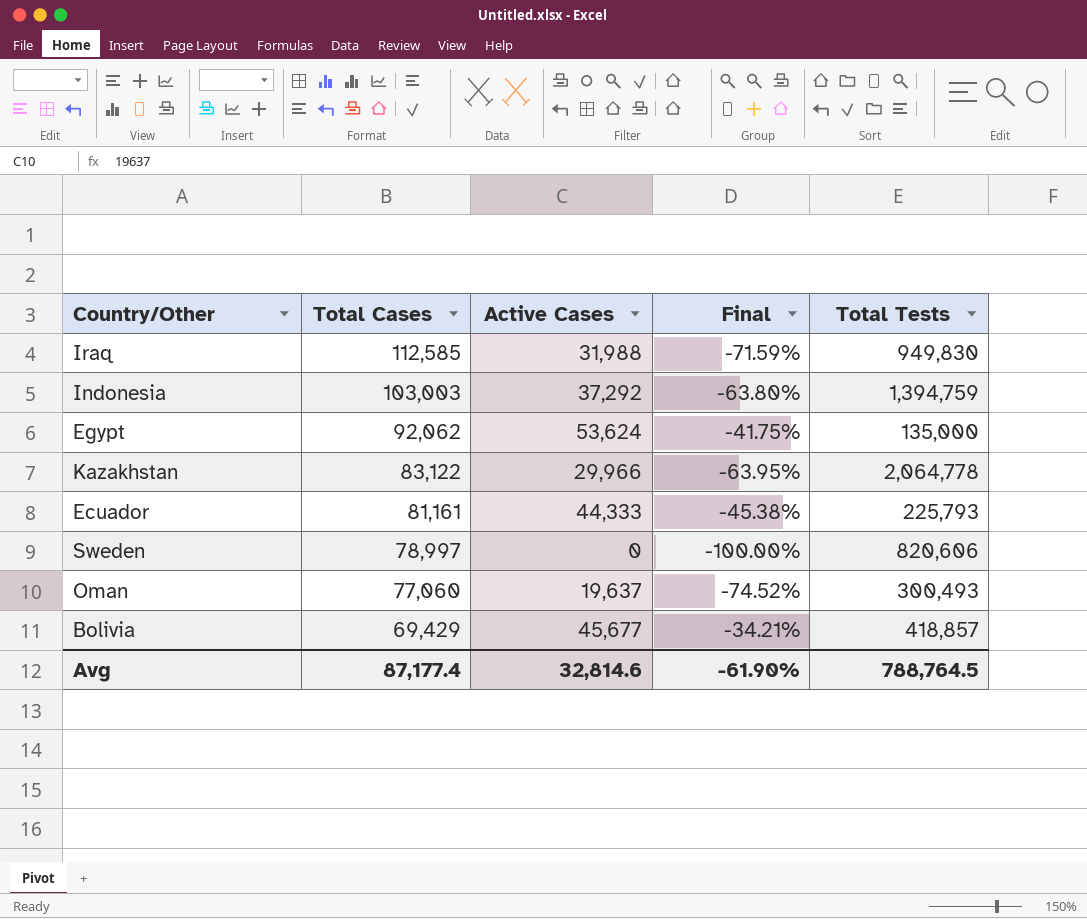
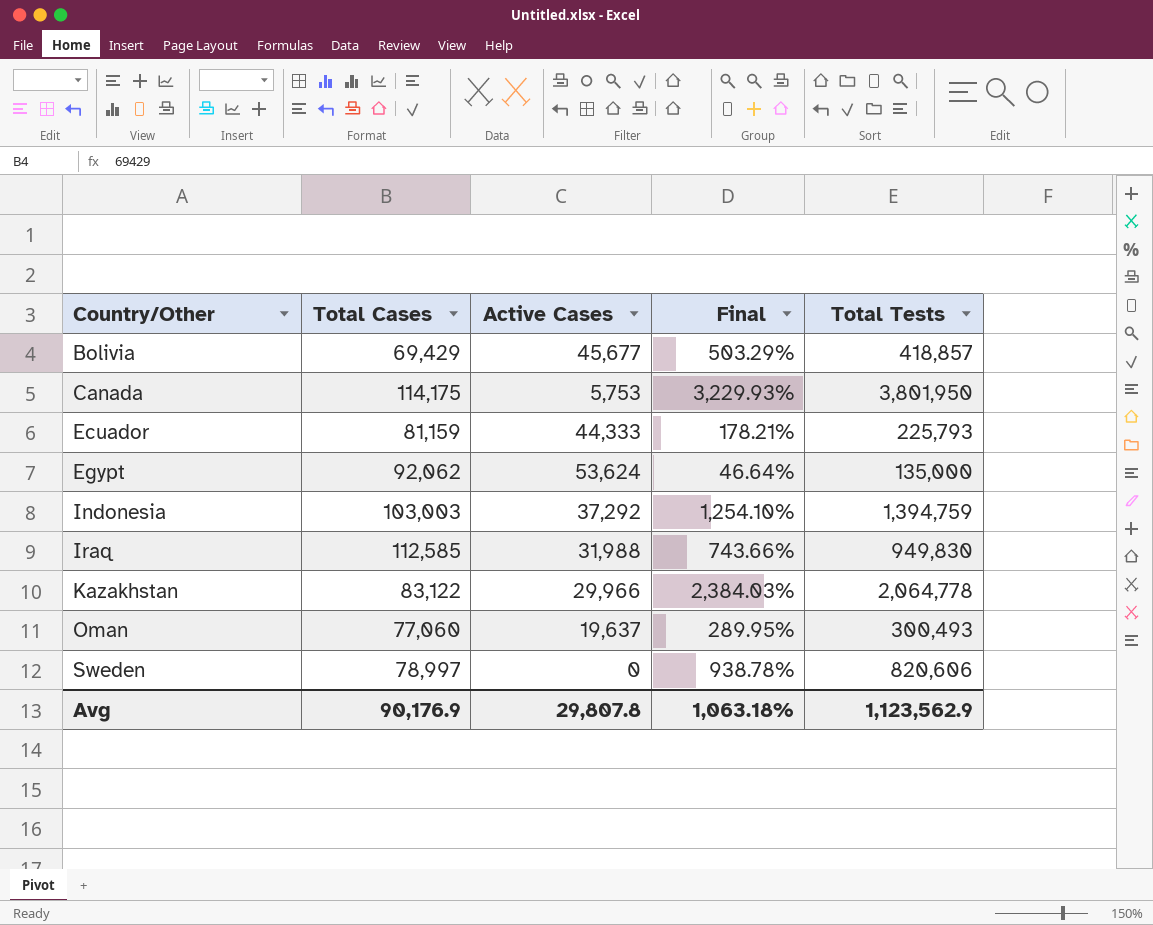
row order: Total Cases descending -> Country/Other ascending
column Final | formula: ([Active Cases] - [Total Cases]) / [Total Cases] -> ([Total Tests] - [Total Cases]) / [Total Cases]
row Canada: none -> 114,175 | 5,753 | 3,229.93% | 3,801,950
Ecuador | Total Cases: 81,161 -> 81,159
Avg | Total Cases: 87,177.4 -> 90,176.9
Avg | Active Cases: 32,814.6 -> 29,807.8
Avg | Final: -61.90% -> 1,063.18%
Avg | Total Tests: 788,764.5 -> 1,123,562.9

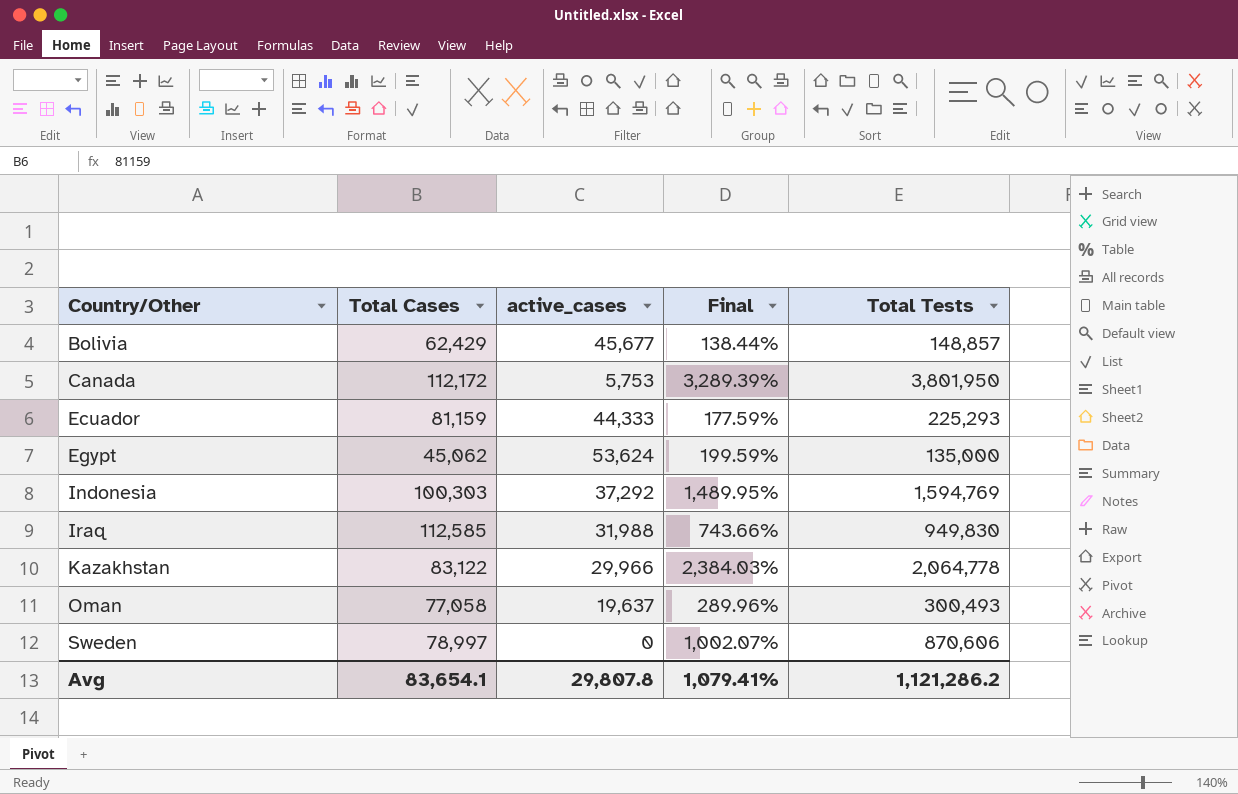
column name: Active Cases -> active_cases
Bolivia | Total Cases: 69,429 -> 62,429
Bolivia | Final: 503.29% -> 138.44%
Bolivia | Total Tests: 418,857 -> 148,857
Canada | Total Cases: 114,175 -> 112,172
Canada | Final: 3,229.93% -> 3,289.39%
Ecuador | Final: 178.21% -> 177.59%
Ecuador | Total Tests: 225,793 -> 225,293
Egypt | Total Cases: 92,062 -> 45,062
Egypt | Final: 46.64% -> 199.59%
Indonesia | Total Cases: 103,003 -> 100,303
Indonesia | Final: 1,254.10% -> 1,489.95%
Indonesia | Total Tests: 1,394,759 -> 1,594,769
Oman | Total Cases: 77,060 -> 77,058
Oman | Final: 289.95% -> 289.96%
Sweden | Final: 938.78% -> 1,002.07%
Sweden | Total Tests: 820,606 -> 870,606
Avg | Total Cases: 90,176.9 -> 83,654.1
Avg | Final: 1,063.18% -> 1,079.41%
Avg | Total Tests: 1,123,562.9 -> 1,121,286.2

